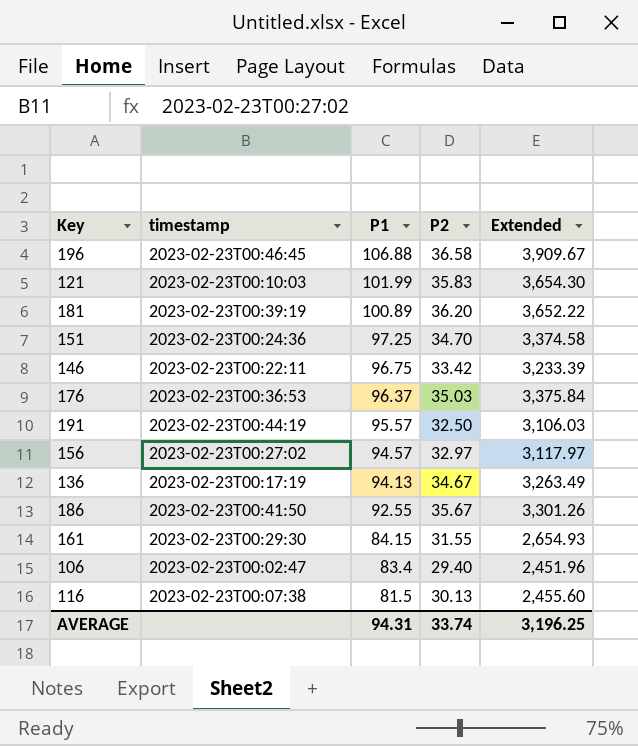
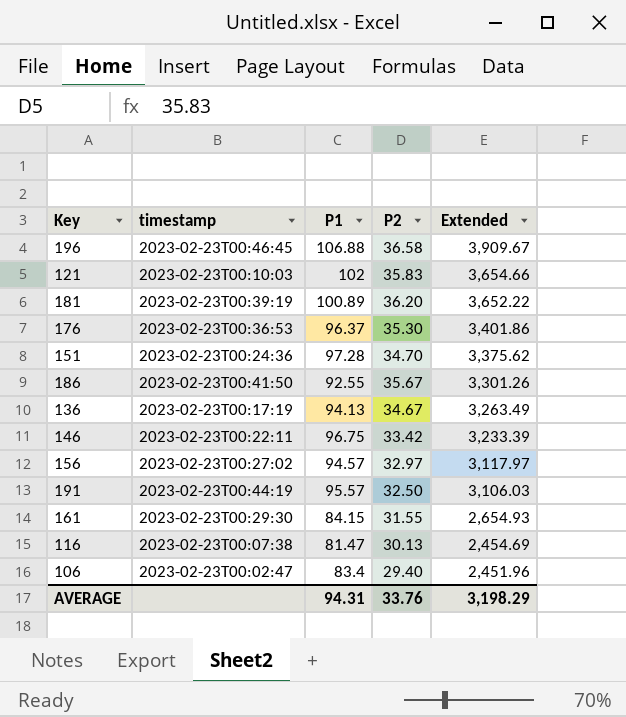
row order: P1 descending -> Extended descending
121 | P1: 101.99 -> 102
121 | Extended: 3,654.30 -> 3,654.66
176 | P2: 35.03 -> 35.30
176 | Extended: 3,375.84 -> 3,401.86
151 | P1: 97.25 -> 97.28
151 | Extended: 3,374.58 -> 3,375.62
116 | P1: 81.5 -> 81.47
116 | Extended: 2,455.60 -> 2,454.69
AVERAGE | P2: 33.74 -> 33.76
AVERAGE | Extended: 3,196.25 -> 3,198.29

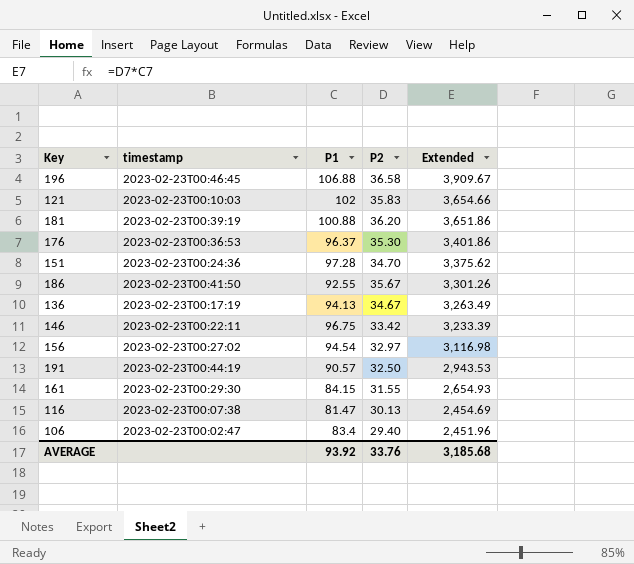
181 | P1: 100.89 -> 100.88
181 | Extended: 3,652.22 -> 3,651.86
156 | P1: 94.57 -> 94.54
156 | Extended: 3,117.97 -> 3,116.98
191 | P1: 95.57 -> 90.57
191 | Extended: 3,106.03 -> 2,943.53
AVERAGE | P1: 94.31 -> 93.92
AVERAGE | Extended: 3,198.29 -> 3,185.68

